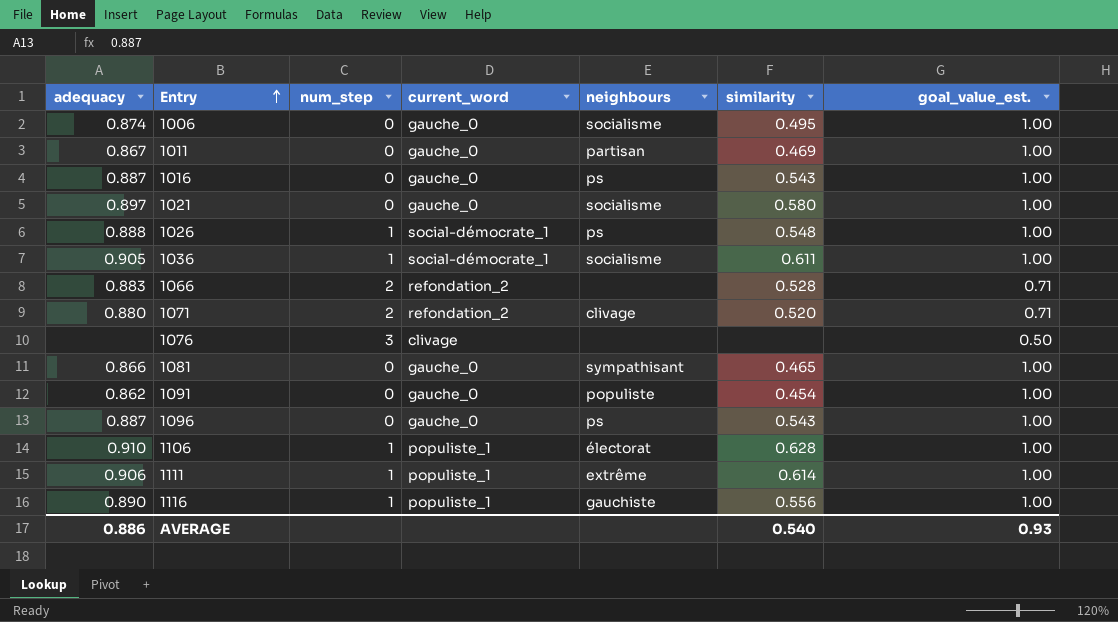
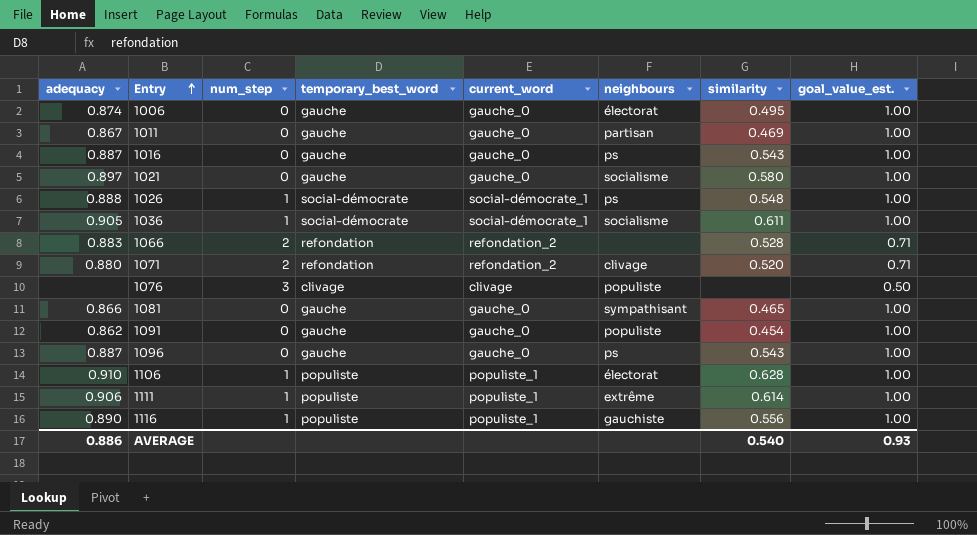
column temporary_best_word | position: none -> 4
1006 | neighbours: socialisme -> électorat
1076 | neighbours: none -> populiste

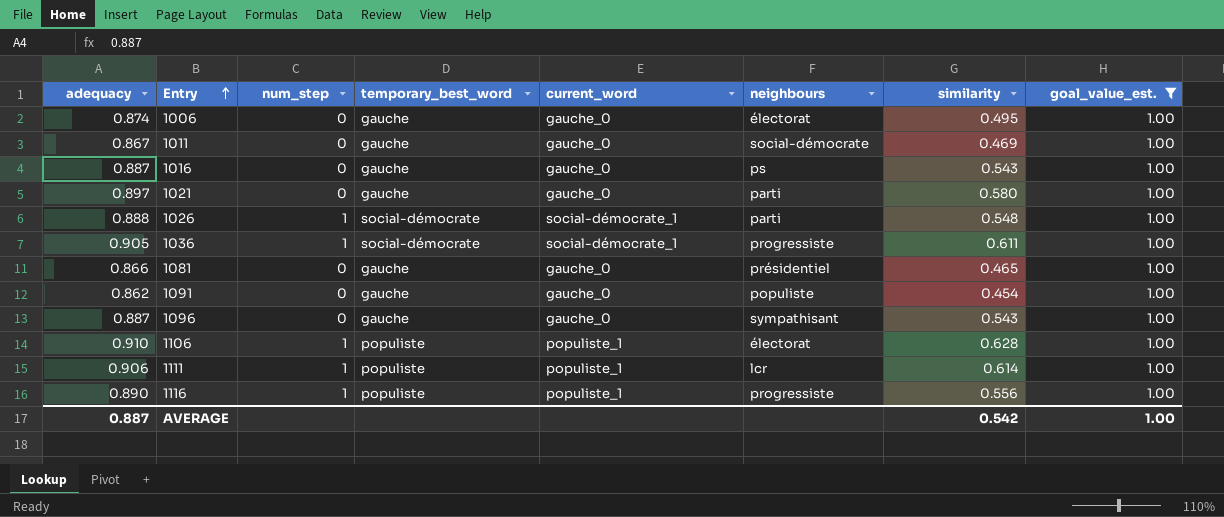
filter: none -> goal_value_est. = 1.00
1011 | neighbours: partisan -> social-démocrate
1021 | neighbours: socialisme -> parti
1026 | neighbours: ps -> parti
1036 | neighbours: socialisme -> progressiste
1081 | neighbours: sympathisant -> présidentiel
1096 | neighbours: ps -> sympathisant
1111 | neighbours: extrême -> lcr
1116 | neighbours: gauchiste -> progressiste
AVERAGE | adequacy: 0.886 -> 0.887
AVERAGE | similarity: 0.540 -> 0.542
AVERAGE | goal_value_est.: 0.93 -> 1.00

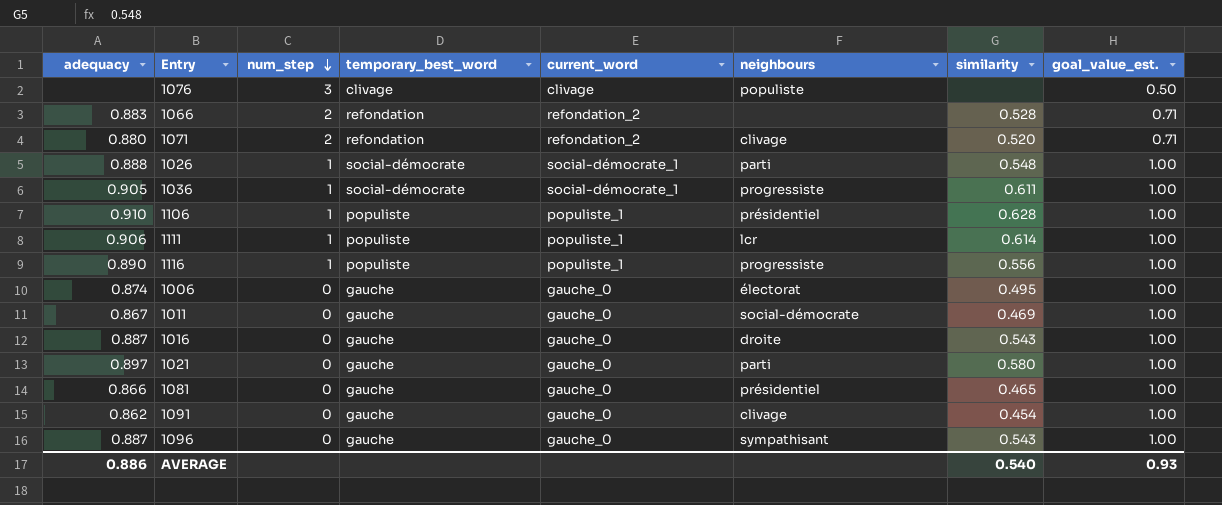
filter: goal_value_est. = 1.00 -> none
row order: Entry ascending -> num_step descending
1106 | neighbours: électorat -> présidentiel
1016 | neighbours: ps -> droite
1091 | neighbours: populiste -> clivage
AVERAGE | adequacy: 0.887 -> 0.886
AVERAGE | similarity: 0.542 -> 0.540
AVERAGE | goal_value_est.: 1.00 -> 0.93

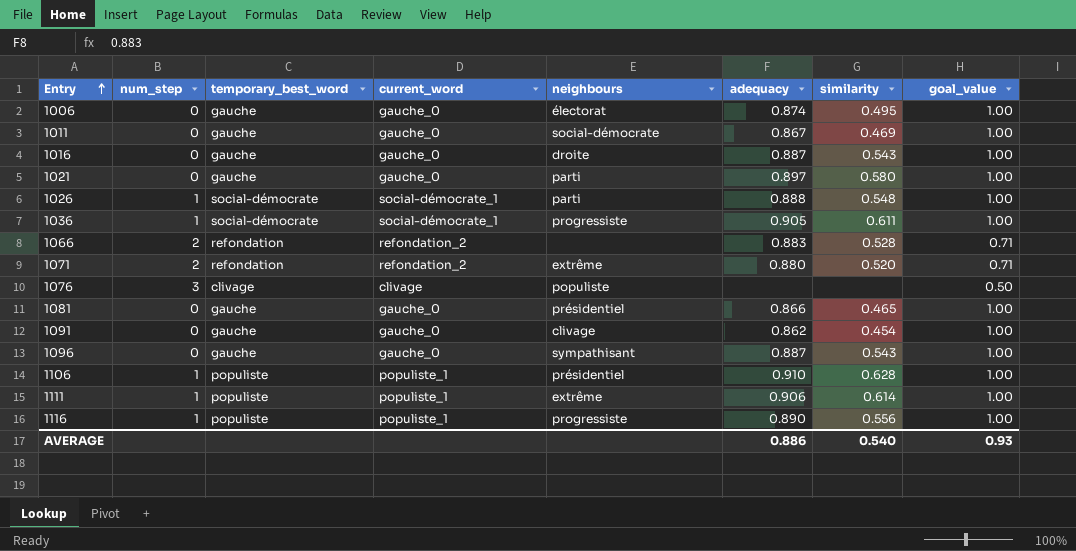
row order: num_step descending -> Entry ascending
column adequacy | position: 1 -> 6
column name: goal_value_est. -> goal_value
1071 | neighbours: clivage -> extrême
1111 | neighbours: lcr -> extrême

